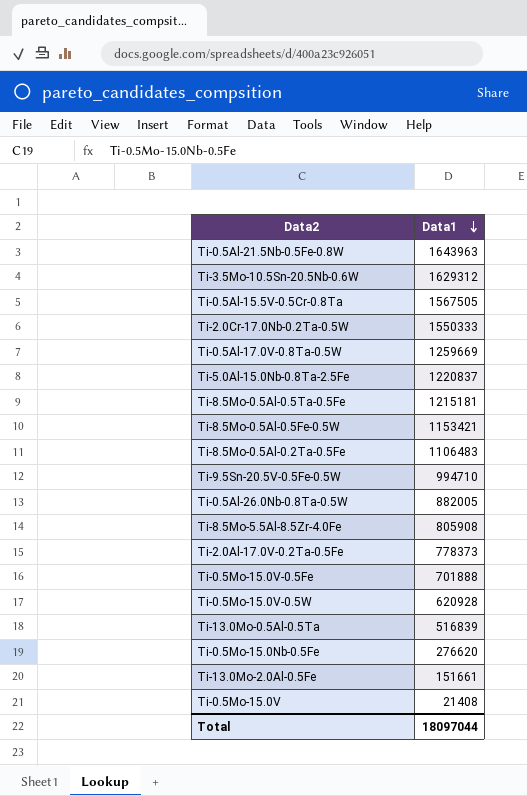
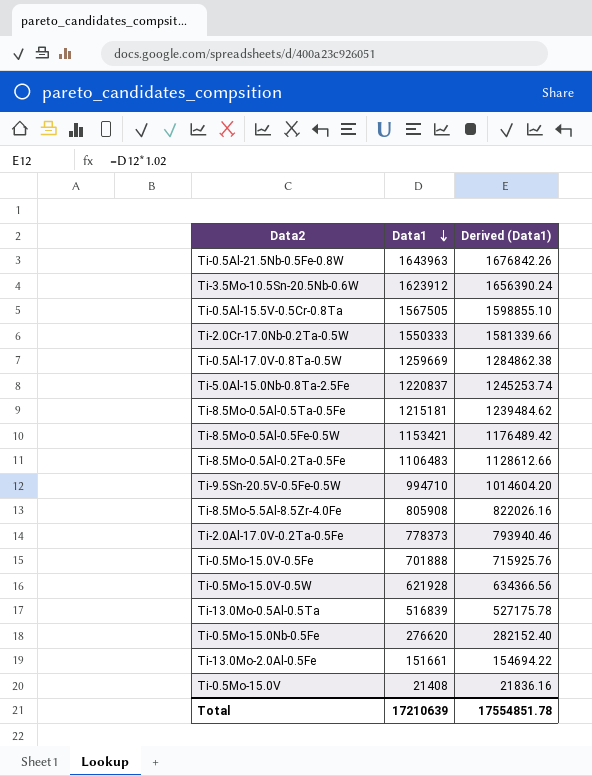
column Derived (Data1) | formula: none -> [Data1] * 1.02
row Ti-0.5Al-26.0Nb-0.8Ta-0.5W: 882005 -> none
Ti-3.5Mo-10.5Sn-20.5Nb-0.6W | Data1: 1629312 -> 1623912
Ti-0.5Mo-15.0V-0.5W | Data1: 620928 -> 621928
Total | Data1: 18097044 -> 17210639

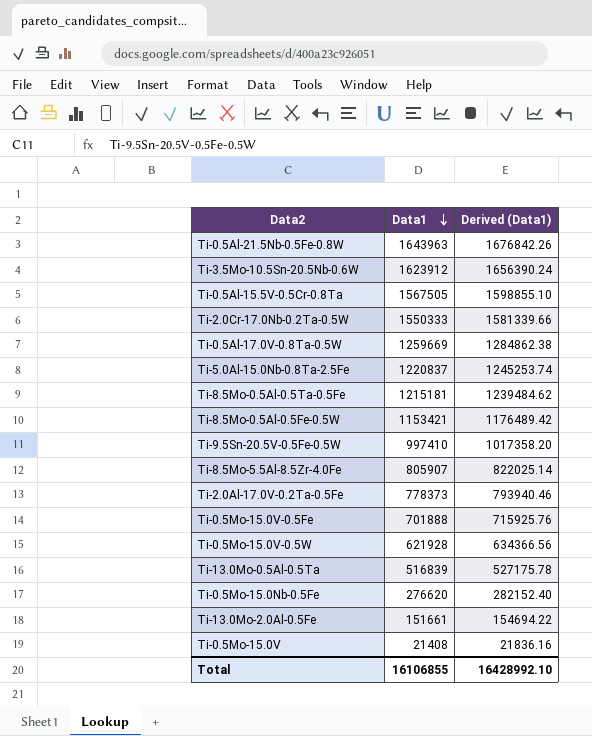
row Ti-8.5Mo-0.5Al-0.2Ta-0.5Fe: 1106483 | 1128612.66 -> none
Ti-9.5Sn-20.5V-0.5Fe-0.5W | Data1: 994710 -> 997410
Ti-9.5Sn-20.5V-0.5Fe-0.5W | Derived (Data1): 1014604.20 -> 1017358.20
Ti-8.5Mo-5.5Al-8.5Zr-4.0Fe | Data1: 805908 -> 805907
Ti-8.5Mo-5.5Al-8.5Zr-4.0Fe | Derived (Data1): 822026.16 -> 822025.14
Total | Data1: 17210639 -> 16106855
Total | Derived (Data1): 17554851.78 -> 16428992.10

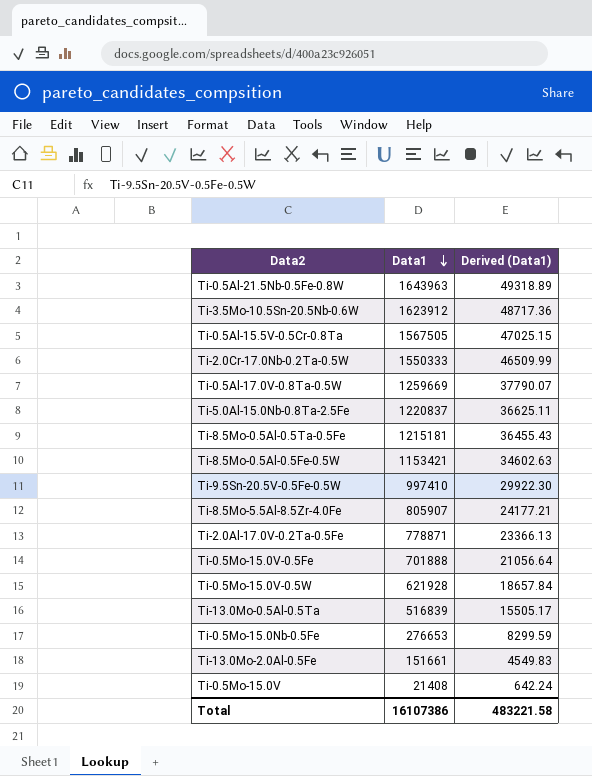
column Derived (Data1) | formula: [Data1] * 1.02 -> [Data1] * 0.03
Ti-2.0Al-17.0V-0.2Ta-0.5Fe | Data1: 778373 -> 778871
Ti-0.5Mo-15.0Nb-0.5Fe | Data1: 276620 -> 276653
Total | Data1: 16106855 -> 16107386
Total | Derived (Data1): 16428992.10 -> 483221.58

